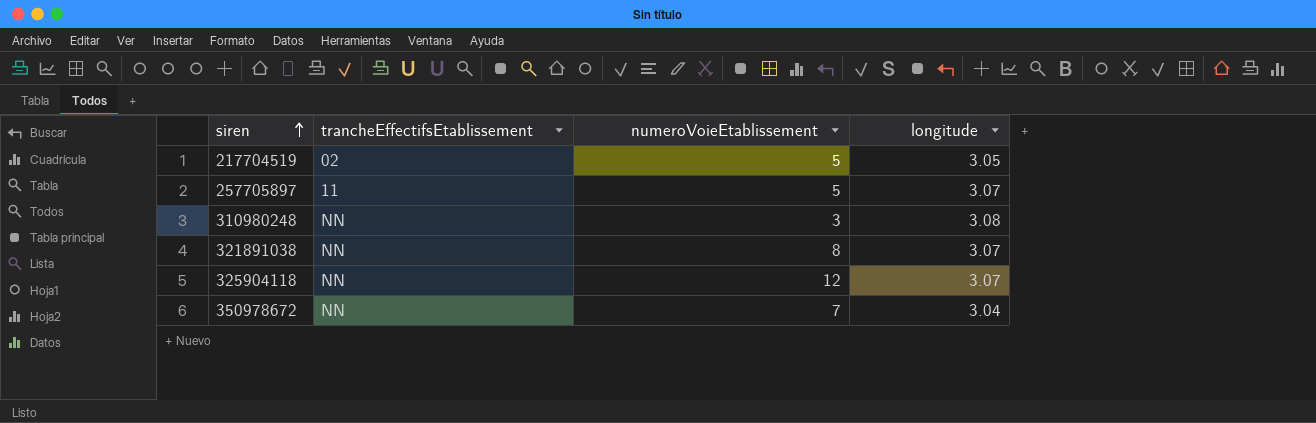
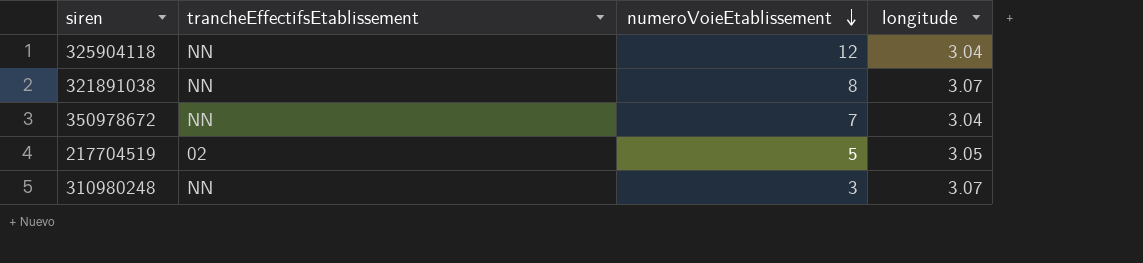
row order: siren ascending -> numeroVoieEtablissement descending
row 257705897: 11 | 5 | 3.07 -> none
325904118 | longitude: 3.07 -> 3.04
310980248 | longitude: 3.08 -> 3.07

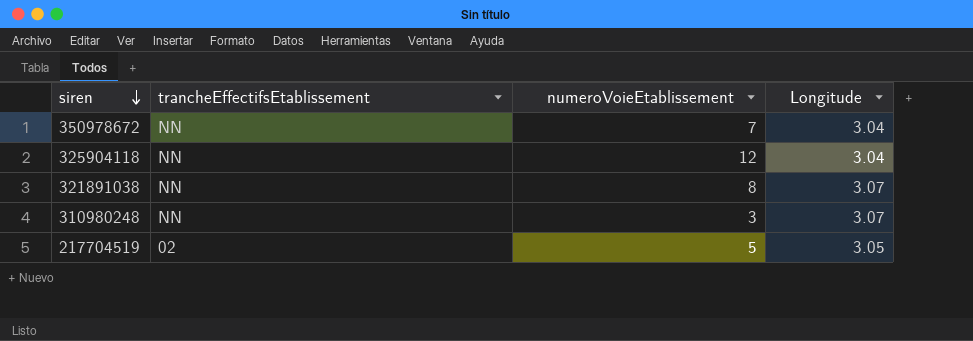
row order: numeroVoieEtablissement descending -> siren descending
column name: longitude -> Longitude

